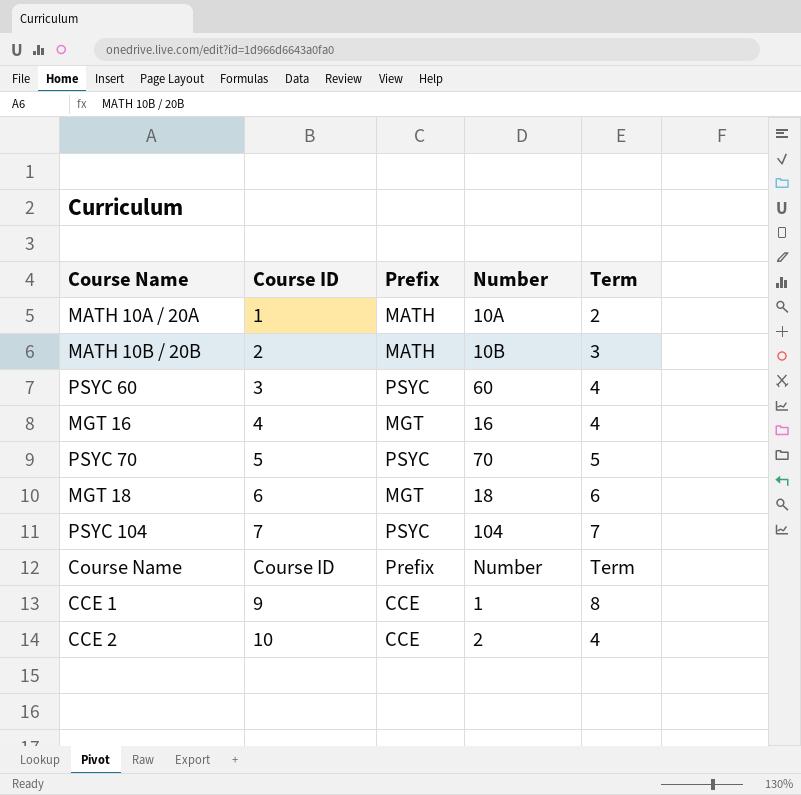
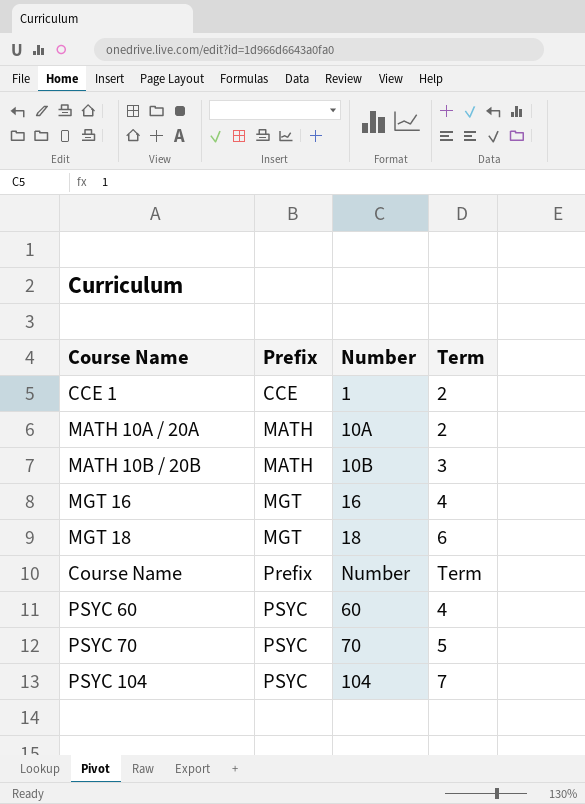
row order: none -> Prefix ascending
column Course ID | position: 2 -> none
row CCE 2: 10 | CCE | 2 | 4 -> none
CCE 1 | Term: 8 -> 2

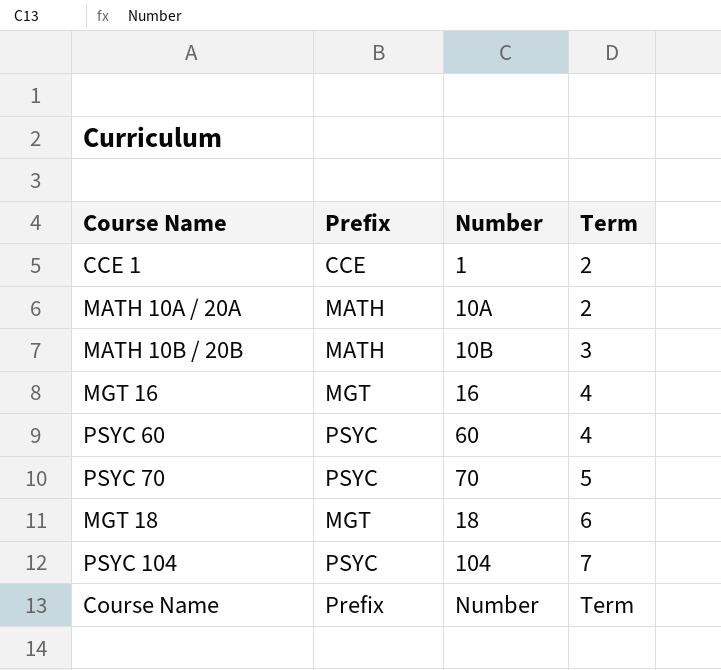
row order: Prefix ascending -> Term ascending

